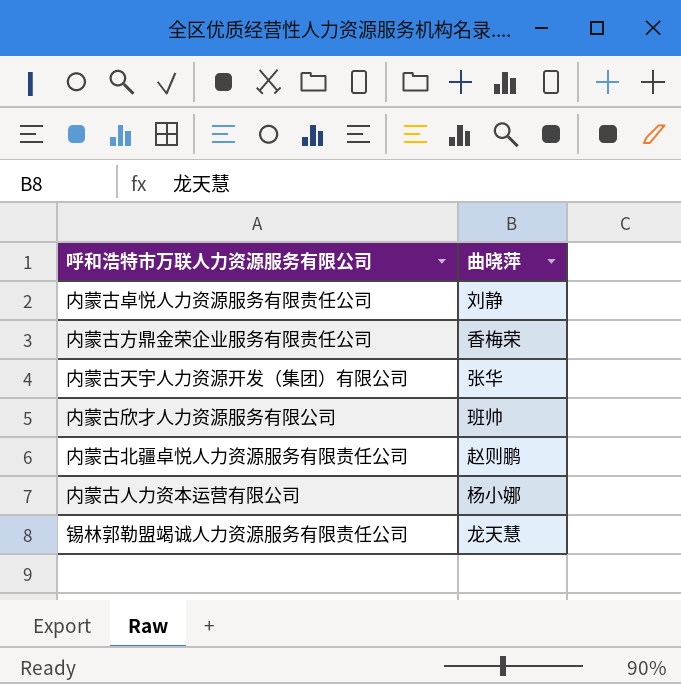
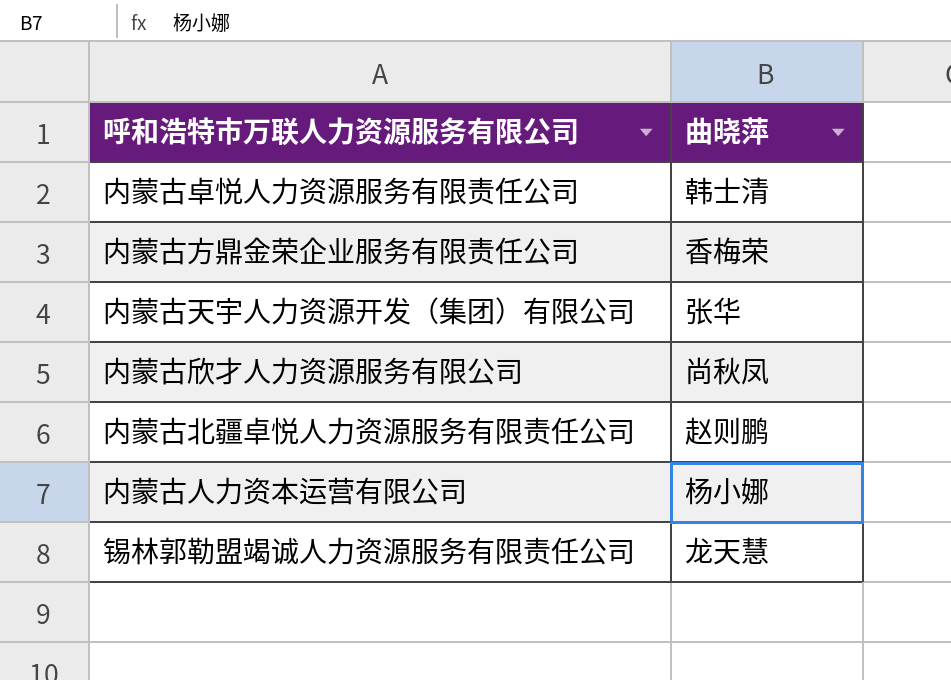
内蒙古卓悦人力资源服务有限责任公司 | 曲晓萍: 刘静 -> 韩士清
内蒙古欣才人力资源服务有限公司 | 曲晓萍: 班帅 -> 尚秋凤

